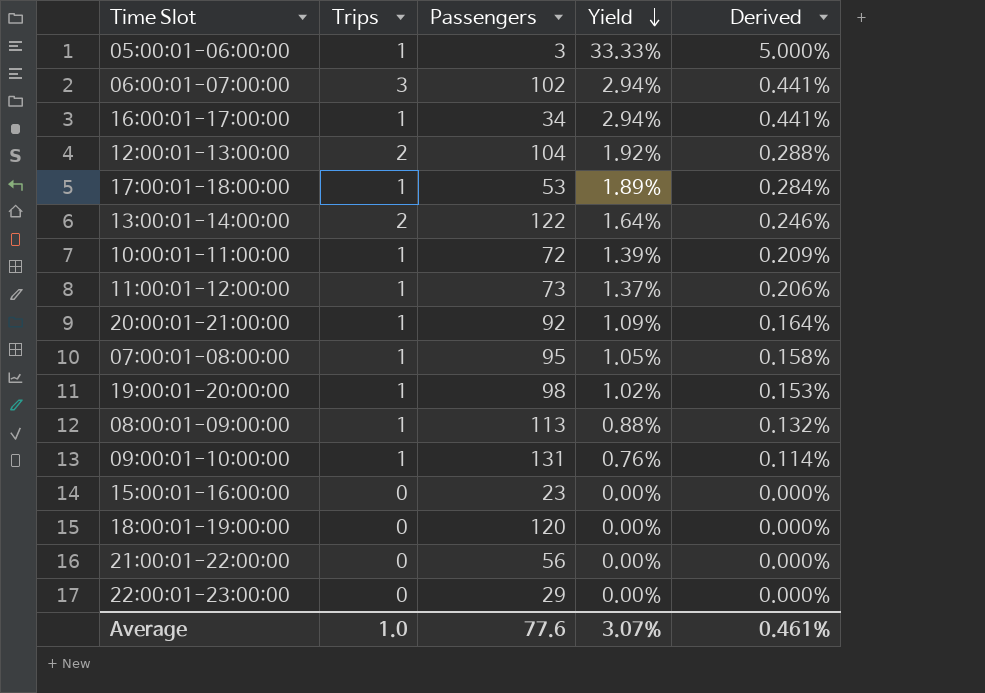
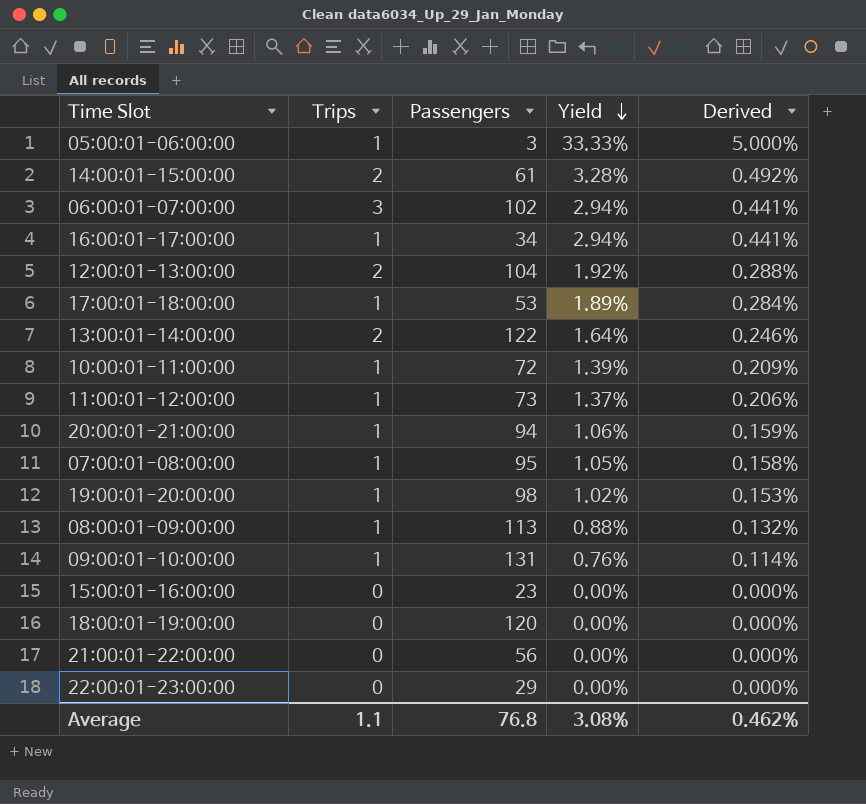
row 14:00:01-15:00:00: none -> 2 | 61 | 3.28% | 0.492%
20:00:01-21:00:00 | Passengers: 92 -> 94
20:00:01-21:00:00 | Yield: 1.09% -> 1.06%
20:00:01-21:00:00 | Derived: 0.164% -> 0.159%
Average | Trips: 1.0 -> 1.1
Average | Passengers: 77.6 -> 76.8
Average | Yield: 3.07% -> 3.08%
Average | Derived: 0.461% -> 0.462%

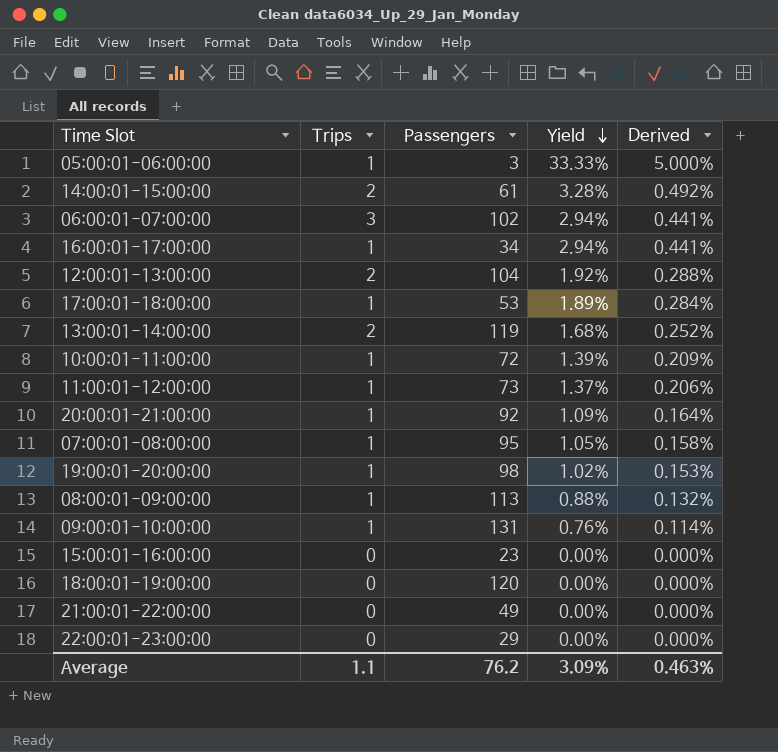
13:00:01-14:00:00 | Passengers: 122 -> 119
13:00:01-14:00:00 | Yield: 1.64% -> 1.68%
13:00:01-14:00:00 | Derived: 0.246% -> 0.252%
20:00:01-21:00:00 | Passengers: 94 -> 92
20:00:01-21:00:00 | Yield: 1.06% -> 1.09%
20:00:01-21:00:00 | Derived: 0.159% -> 0.164%
21:00:01-22:00:00 | Passengers: 56 -> 49
Average | Passengers: 76.8 -> 76.2
Average | Yield: 3.08% -> 3.09%
Average | Derived: 0.462% -> 0.463%

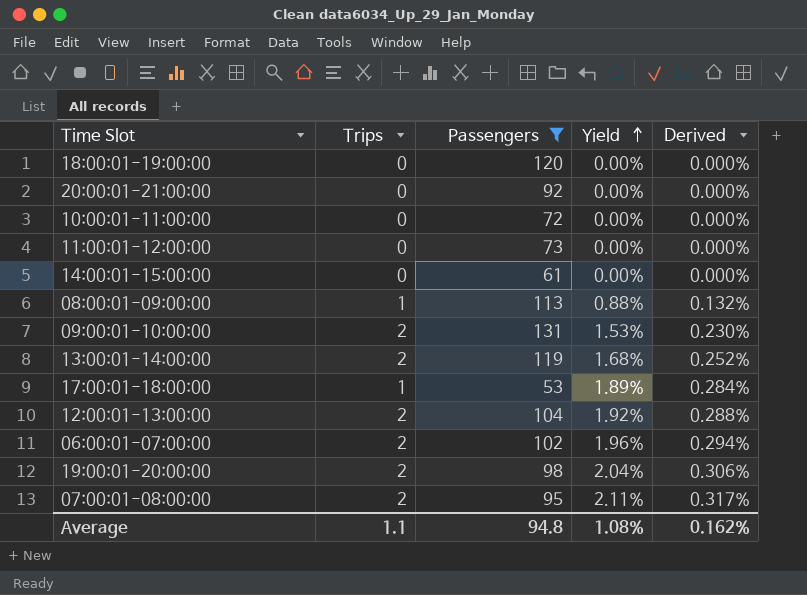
filter: none -> Passengers >= 53
row order: Yield descending -> Yield ascending
20:00:01-21:00:00 | Trips: 1 -> 0
20:00:01-21:00:00 | Yield: 1.09% -> 0.00%
20:00:01-21:00:00 | Derived: 0.164% -> 0.000%
10:00:01-11:00:00 | Trips: 1 -> 0
10:00:01-11:00:00 | Yield: 1.39% -> 0.00%
10:00:01-11:00:00 | Derived: 0.209% -> 0.000%
11:00:01-12:00:00 | Trips: 1 -> 0
11:00:01-12:00:00 | Yield: 1.37% -> 0.00%
11:00:01-12:00:00 | Derived: 0.206% -> 0.000%
14:00:01-15:00:00 | Trips: 2 -> 0
14:00:01-15:00:00 | Yield: 3.28% -> 0.00%
14:00:01-15:00:00 | Derived: 0.492% -> 0.000%
09:00:01-10:00:00 | Trips: 1 -> 2
09:00:01-10:00:00 | Yield: 0.76% -> 1.53%
09:00:01-10:00:00 | Derived: 0.114% -> 0.230%
06:00:01-07:00:00 | Trips: 3 -> 2
06:00:01-07:00:00 | Yield: 2.94% -> 1.96%
06:00:01-07:00:00 | Derived: 0.441% -> 0.294%
19:00:01-20:00:00 | Trips: 1 -> 2
19:00:01-20:00:00 | Yield: 1.02% -> 2.04%
19:00:01-20:00:00 | Derived: 0.153% -> 0.306%
07:00:01-08:00:00 | Trips: 1 -> 2
07:00:01-08:00:00 | Yield: 1.05% -> 2.11%
07:00:01-08:00:00 | Derived: 0.158% -> 0.317%
Average | Passengers: 76.2 -> 94.8
Average | Yield: 3.09% -> 1.08%
Average | Derived: 0.463% -> 0.162%

